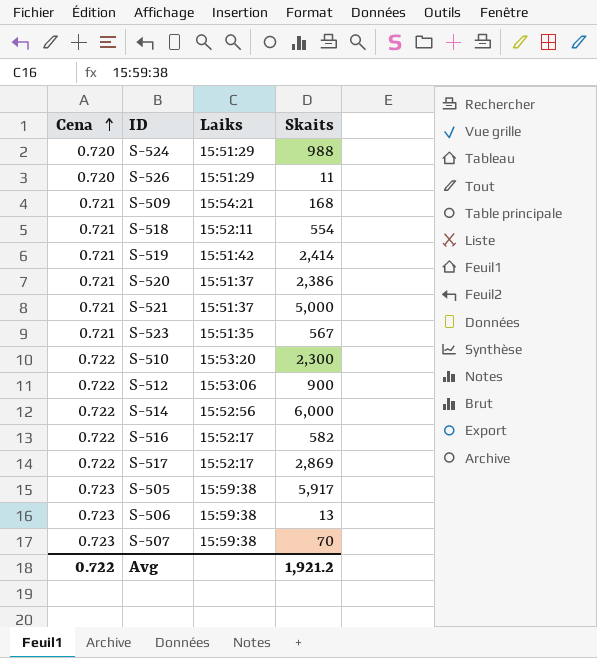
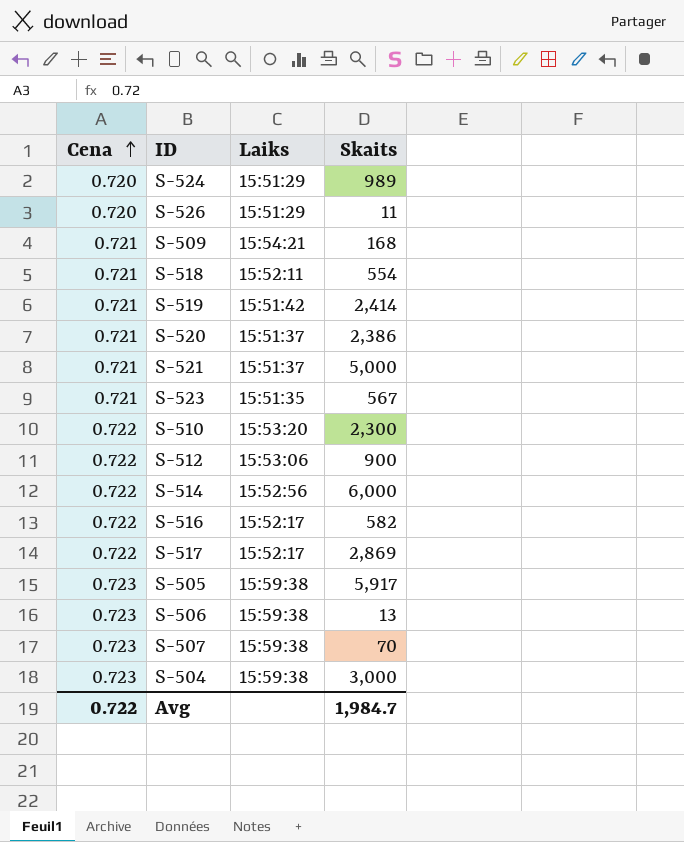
S-524 | Skaits: 988 -> 989
row S-504: none -> 0.723 | 15:59:38 | 3,000
Avg | Skaits: 1,921.2 -> 1,984.7

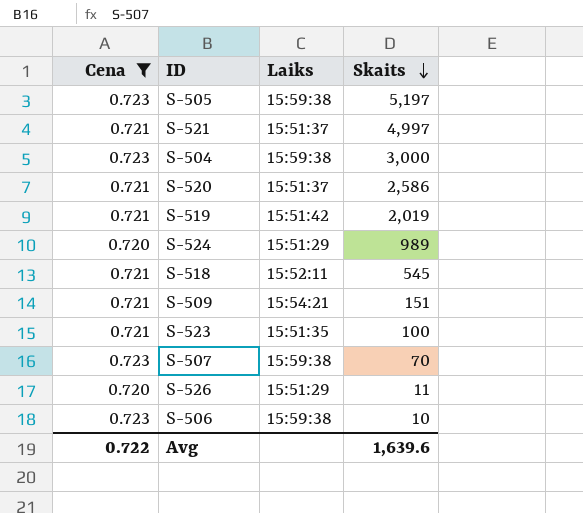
filter: none -> Cena != 0.722
row order: Cena ascending -> Skaits descending
S-505 | Skaits: 5,917 -> 5,197
S-521 | Skaits: 5,000 -> 4,997
S-520 | Skaits: 2,386 -> 2,586
S-519 | Skaits: 2,414 -> 2,019
S-518 | Skaits: 554 -> 545
S-509 | Skaits: 168 -> 151
S-523 | Skaits: 567 -> 100
S-506 | Skaits: 13 -> 10
Avg | Skaits: 1,984.7 -> 1,639.6

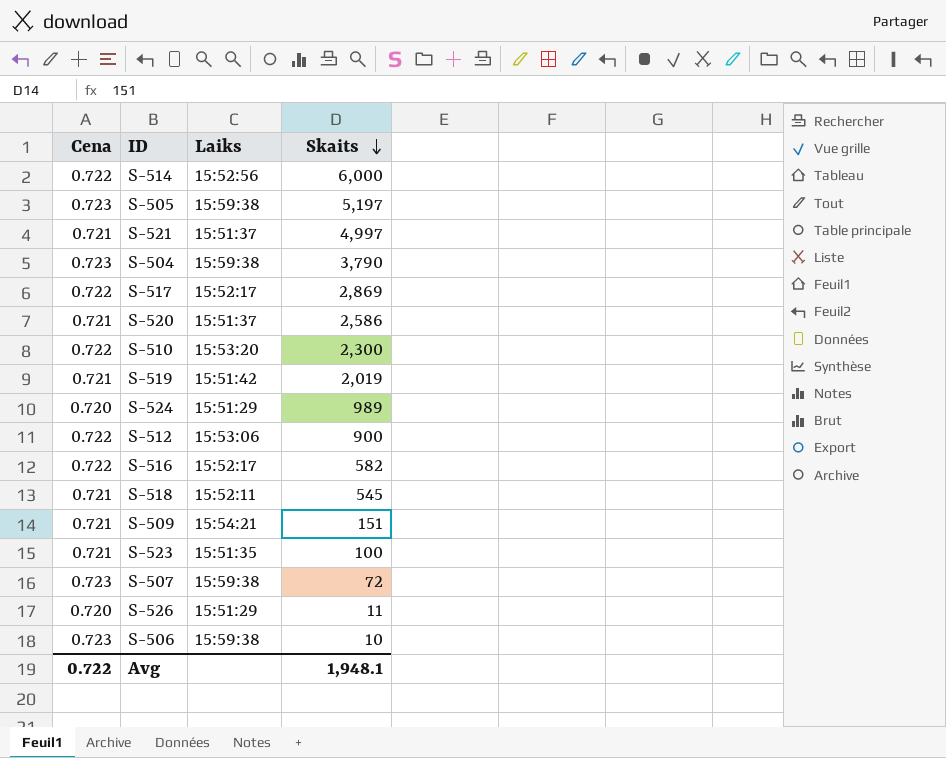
filter: Cena != 0.722 -> none
S-504 | Skaits: 3,000 -> 3,790
S-507 | Skaits: 70 -> 72
Avg | Skaits: 1,639.6 -> 1,948.1

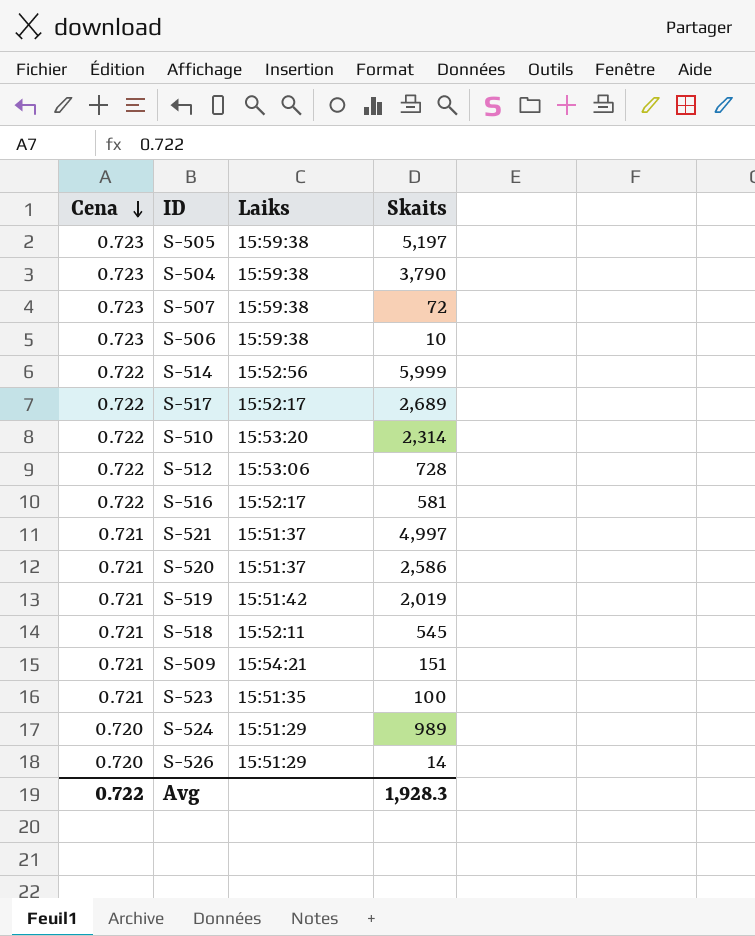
row order: Skaits descending -> Cena descending
S-514 | Skaits: 6,000 -> 5,999
S-517 | Skaits: 2,869 -> 2,689
S-510 | Skaits: 2,300 -> 2,314
S-512 | Skaits: 900 -> 728
S-516 | Skaits: 582 -> 581
S-526 | Skaits: 11 -> 14
Avg | Skaits: 1,948.1 -> 1,928.3

